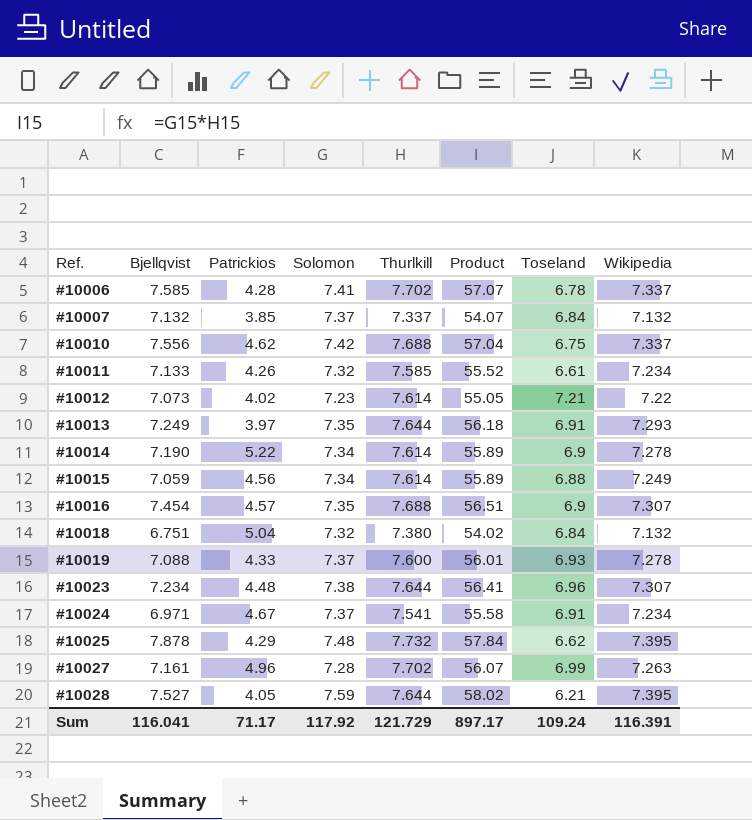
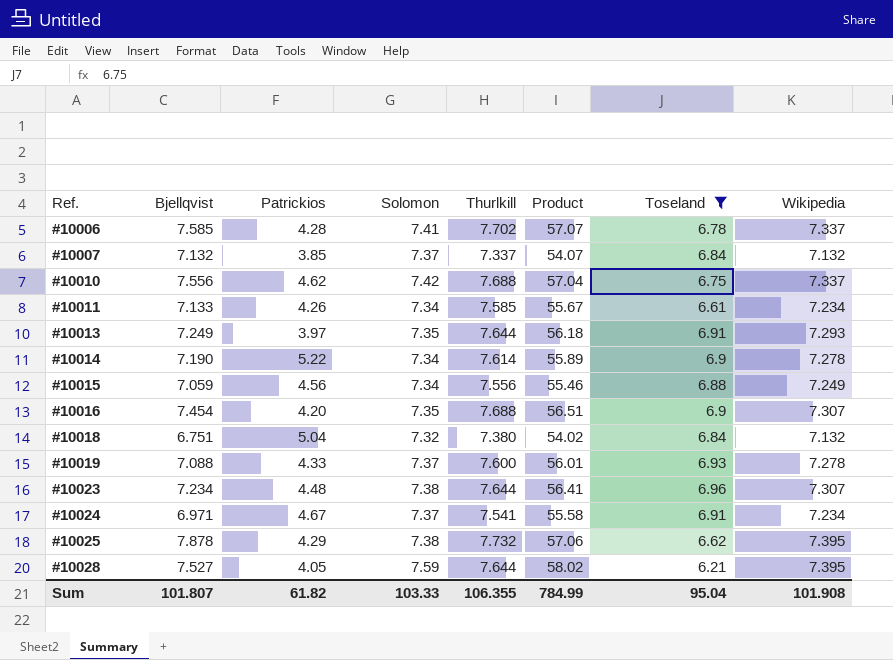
filter: none -> Toseland <= 6.96
#10011 | Solomon: 7.32 -> 7.34
#10011 | Product: 55.52 -> 55.67
#10015 | Thurlkill: 7.614 -> 7.556
#10015 | Product: 55.89 -> 55.46
#10016 | Patrickios: 4.57 -> 4.20
#10025 | Solomon: 7.48 -> 7.38
#10025 | Product: 57.84 -> 57.06
Sum | Bjellqvist: 116.041 -> 101.807
Sum | Patrickios: 71.17 -> 61.82
Sum | Solomon: 117.92 -> 103.33
Sum | Thurlkill: 121.729 -> 106.355
Sum | Product: 897.17 -> 784.99
Sum | Toseland: 109.24 -> 95.04
Sum | Wikipedia: 116.391 -> 101.908

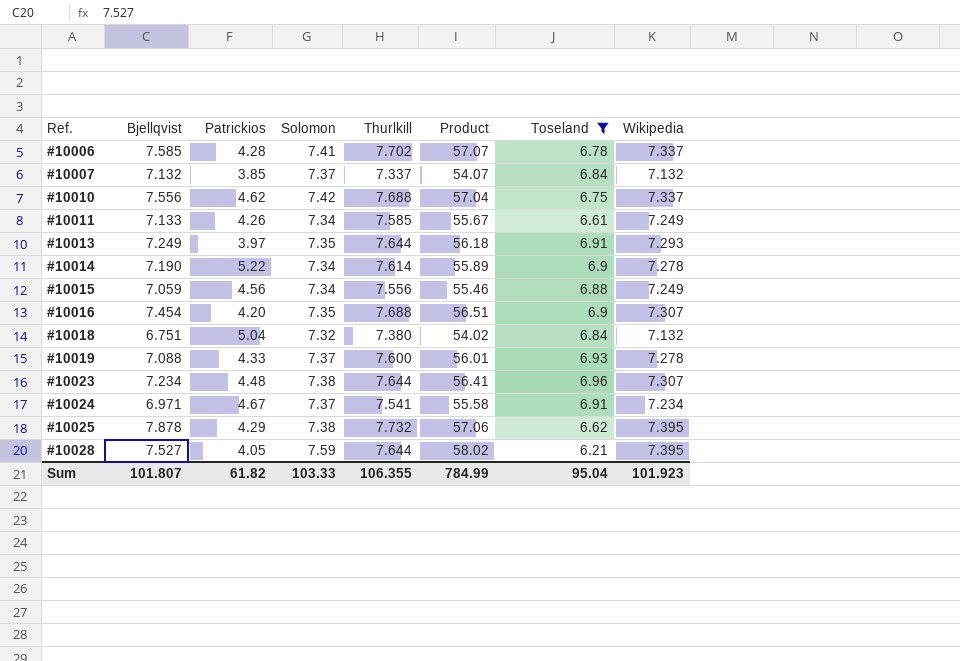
#10011 | Wikipedia: 7.234 -> 7.249
Sum | Wikipedia: 101.908 -> 101.923

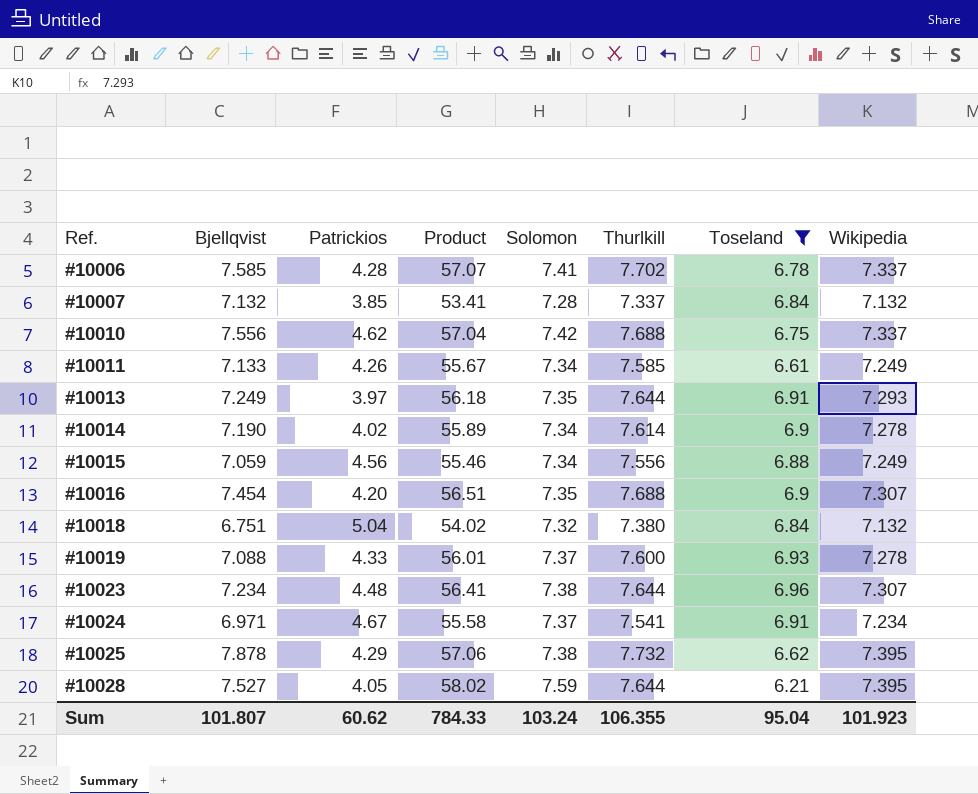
column Product | position: 6 -> 4
#10007 | Product: 54.07 -> 53.41
#10007 | Solomon: 7.37 -> 7.28
#10014 | Patrickios: 5.22 -> 4.02
Sum | Patrickios: 61.82 -> 60.62
Sum | Product: 784.99 -> 784.33
Sum | Solomon: 103.33 -> 103.24

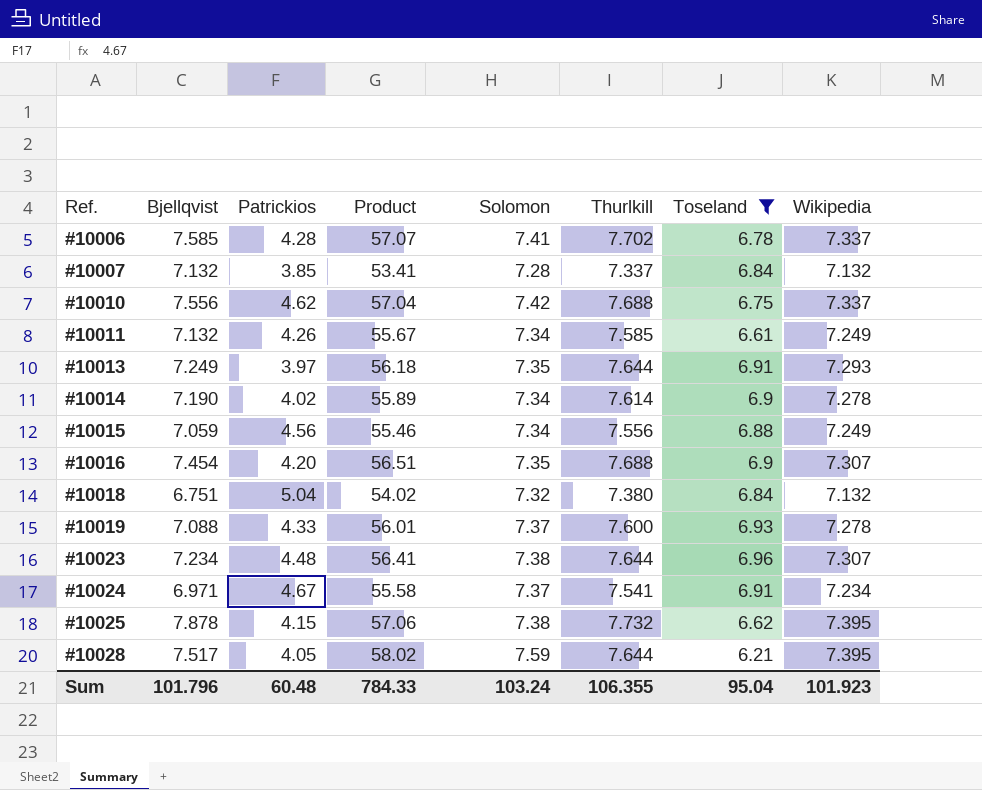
#10011 | Bjellqvist: 7.133 -> 7.132
#10025 | Patrickios: 4.29 -> 4.15
#10028 | Bjellqvist: 7.527 -> 7.517
Sum | Bjellqvist: 101.807 -> 101.796
Sum | Patrickios: 60.62 -> 60.48

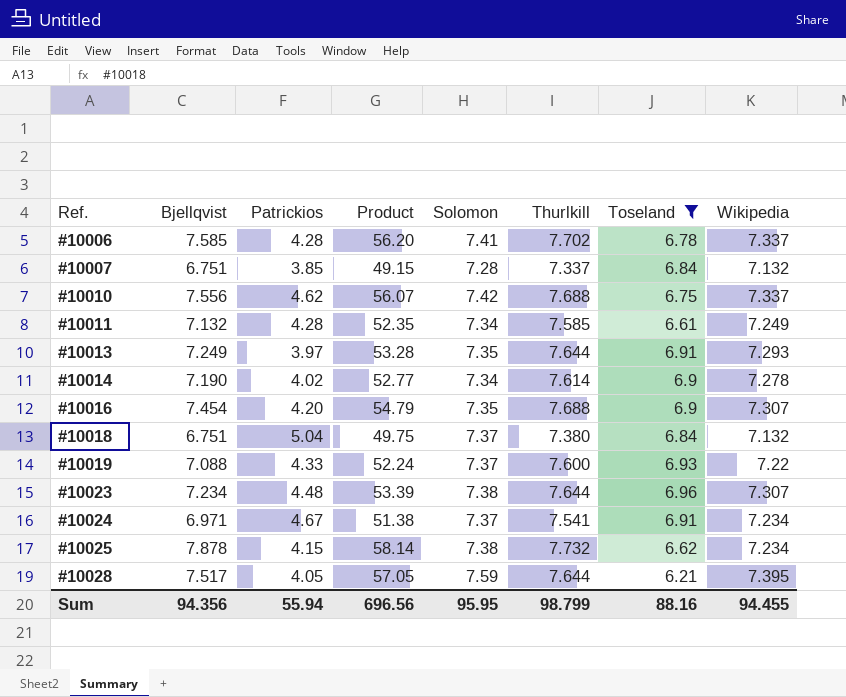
column Product | formula: [Solomon] * [Thurlkill] -> [Bjellqvist] * [Solomon]
row #10015: 7.059 | 4.56 | 55.46 | 7.34 | 7.556 | 6.88 | 7.249 -> none
#10007 | Bjellqvist: 7.132 -> 6.751
#10011 | Patrickios: 4.26 -> 4.28
#10018 | Solomon: 7.32 -> 7.37
#10019 | Wikipedia: 7.278 -> 7.22
#10025 | Wikipedia: 7.395 -> 7.234
Sum | Bjellqvist: 101.796 -> 94.356
Sum | Patrickios: 60.48 -> 55.94
Sum | Product: 784.33 -> 696.56
Sum | Solomon: 103.24 -> 95.95
Sum | Thurlkill: 106.355 -> 98.799
Sum | Toseland: 95.04 -> 88.16
Sum | Wikipedia: 101.923 -> 94.455

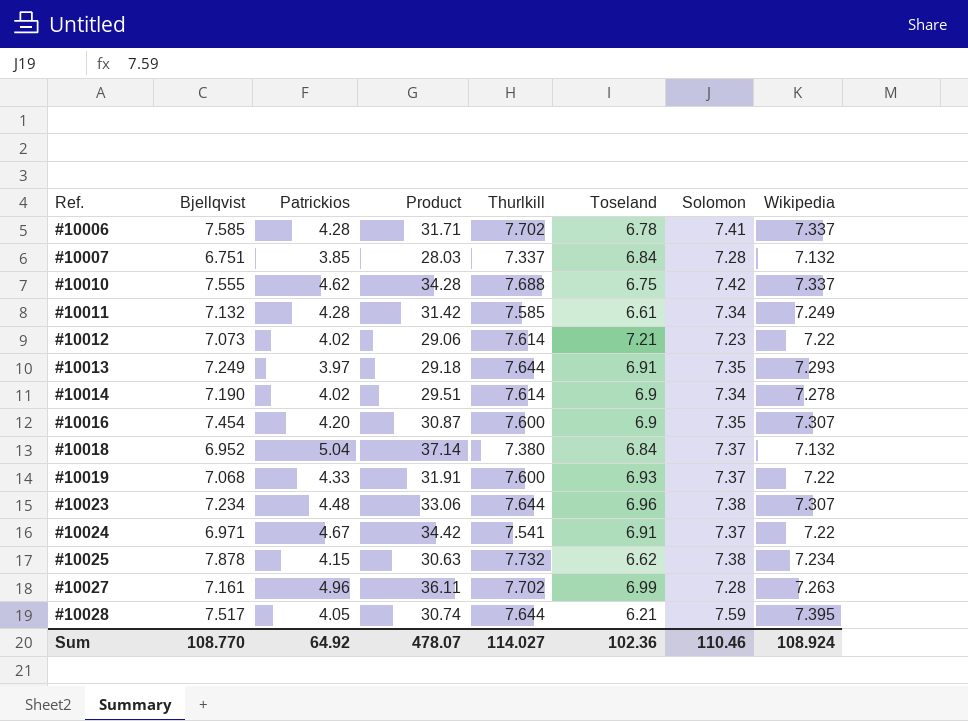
filter: Toseland <= 6.96 -> none
column Product | formula: [Bjellqvist] * [Solomon] -> [Patrickios] * [Solomon]
column Solomon | position: 5 -> 7
#10010 | Bjellqvist: 7.556 -> 7.555
#10016 | Thurlkill: 7.688 -> 7.600
#10018 | Bjellqvist: 6.751 -> 6.952
#10019 | Bjellqvist: 7.088 -> 7.068
#10024 | Wikipedia: 7.234 -> 7.22
Sum | Bjellqvist: 94.356 -> 108.770
Sum | Patrickios: 55.94 -> 64.92
Sum | Product: 696.56 -> 478.07
Sum | Thurlkill: 98.799 -> 114.027
Sum | Toseland: 88.16 -> 102.36
Sum | Solomon: 95.95 -> 110.46
Sum | Wikipedia: 94.455 -> 108.924

